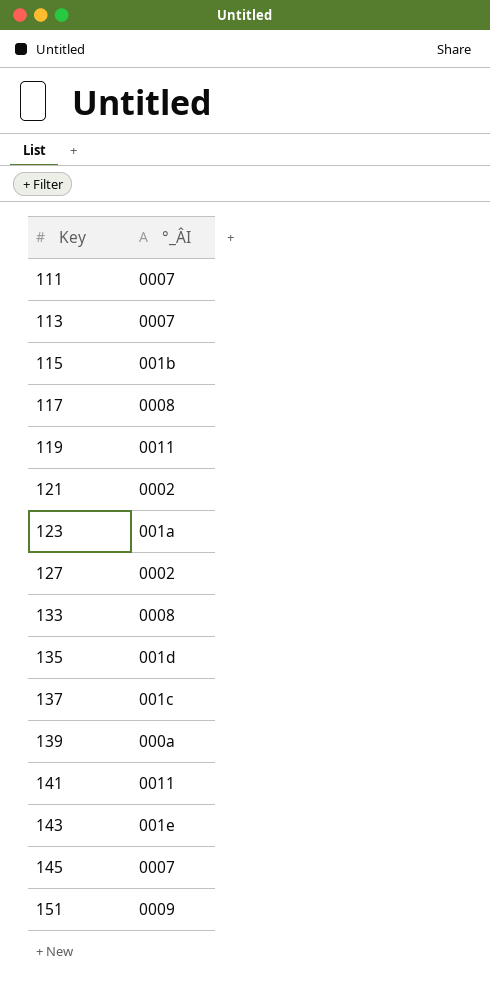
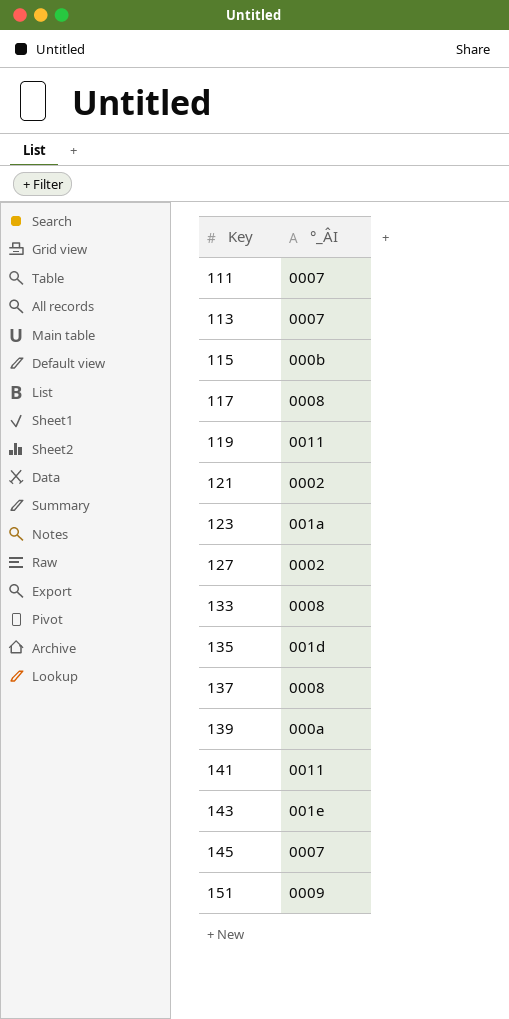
115 | °_ÂI: 001b -> 000b
137 | °_ÂI: 001c -> 0008

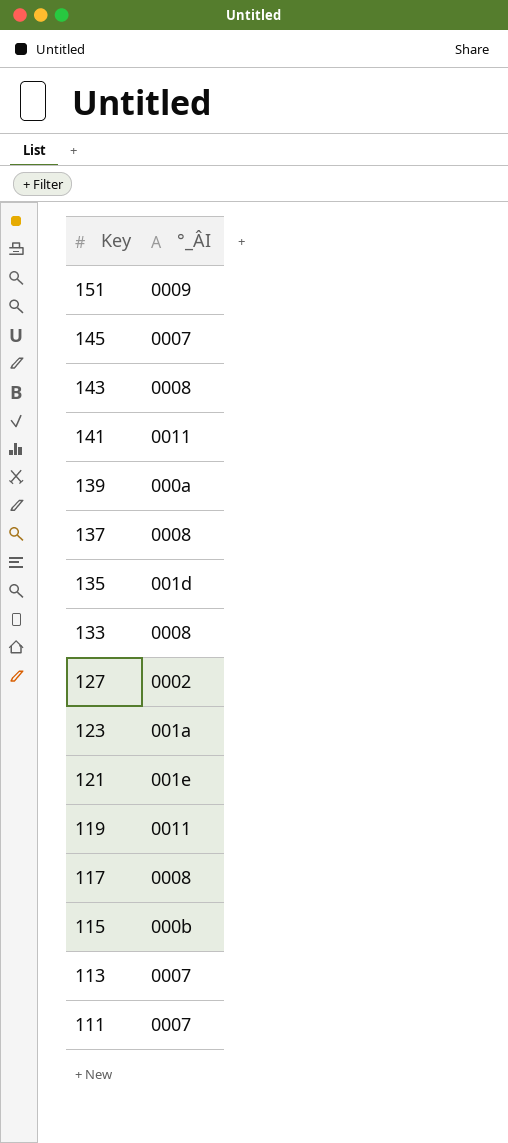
row order: Key ascending -> Key descending
143 | °_ÂI: 001e -> 0008
121 | °_ÂI: 0002 -> 001e

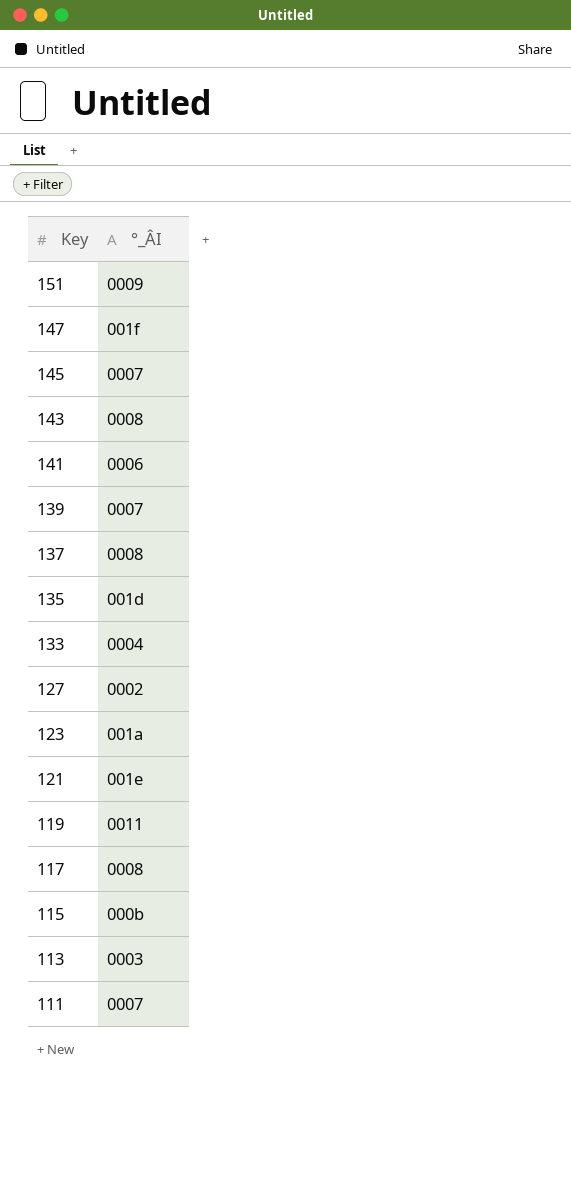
row 147: none -> 001f
141 | °_ÂI: 0011 -> 0006
139 | °_ÂI: 000a -> 0007
133 | °_ÂI: 0008 -> 0004
113 | °_ÂI: 0007 -> 0003

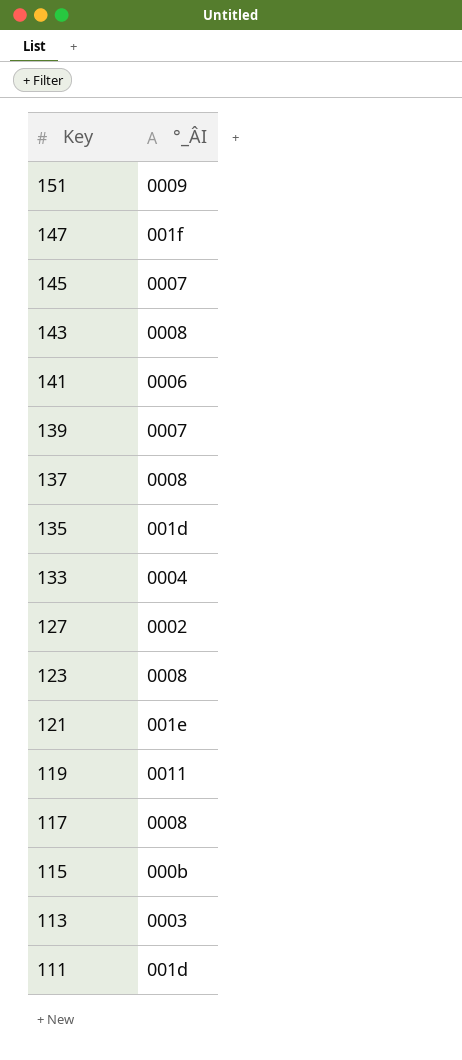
123 | °_ÂI: 001a -> 0008
111 | °_ÂI: 0007 -> 001d

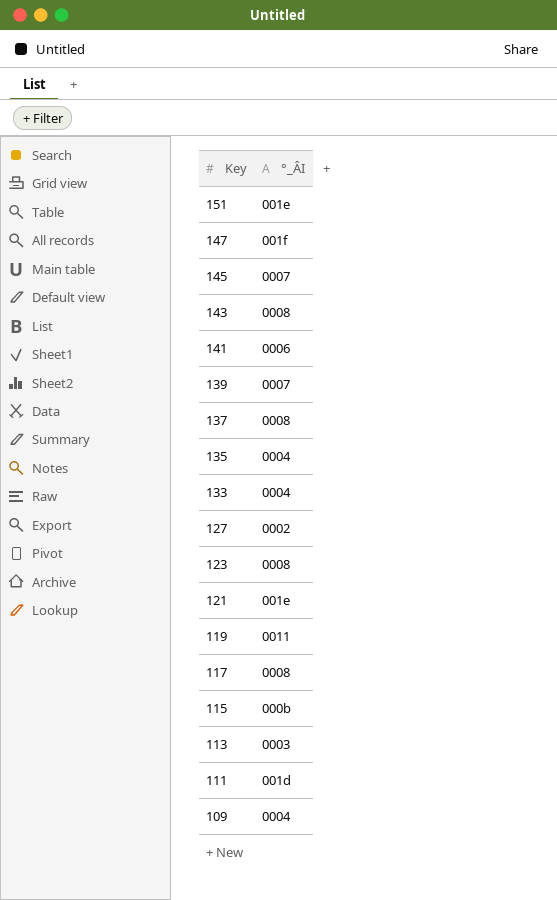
151 | °_ÂI: 0009 -> 001e
135 | °_ÂI: 001d -> 0004
row 109: none -> 0004

